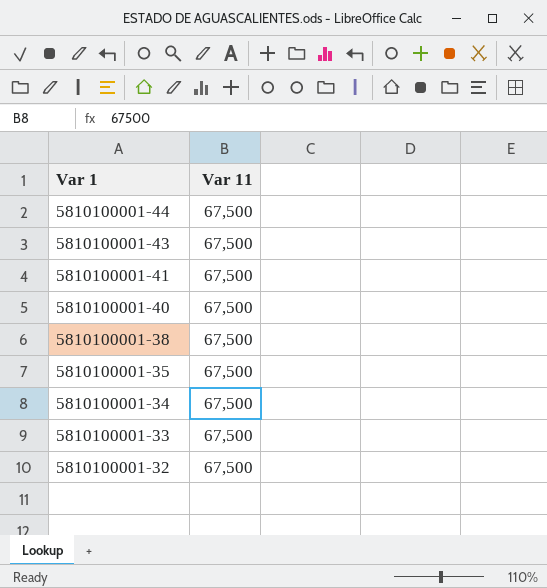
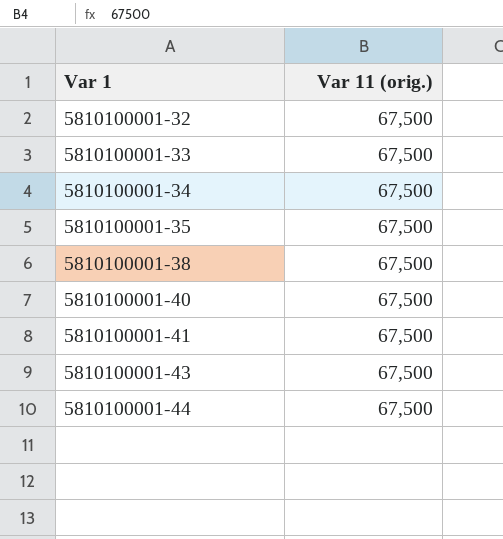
row order: Var 1 descending -> Var 1 ascending
column name: Var 11 -> Var 11 (orig.)

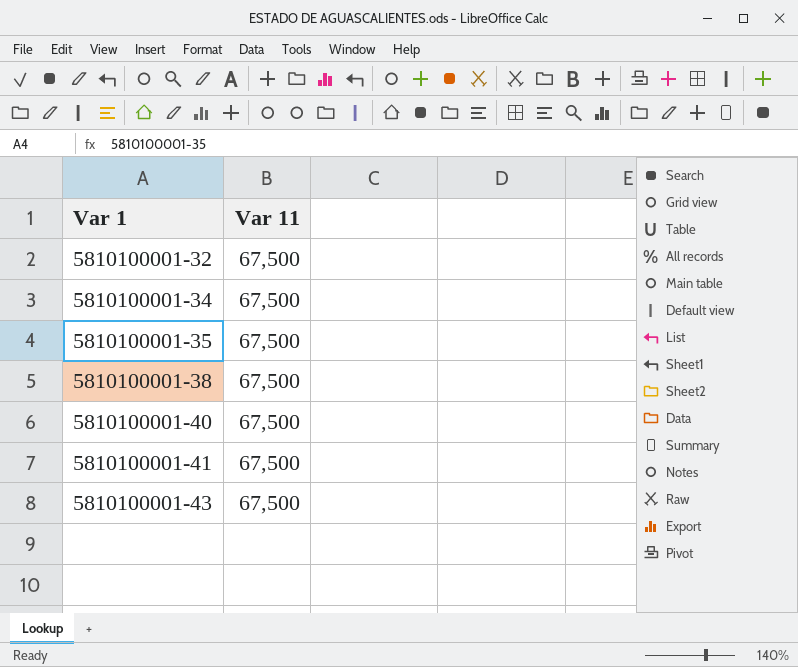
column name: Var 11 (orig.) -> Var 11
row 5810100001-33: 67,500 -> none
row 5810100001-44: 67,500 -> none

